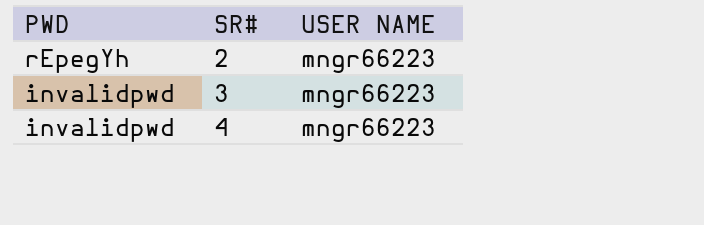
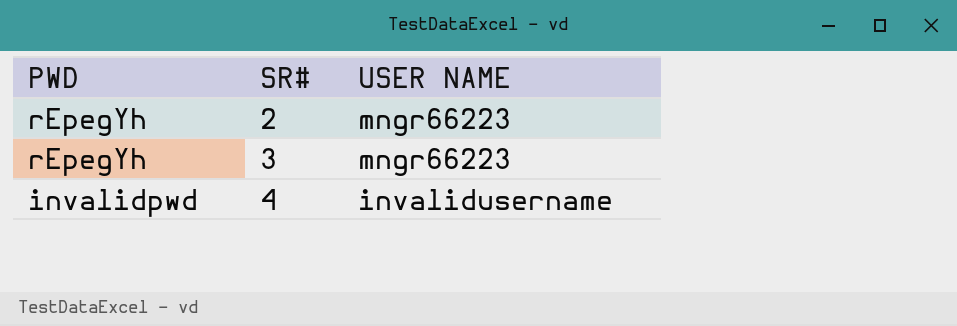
3 | PWD: invalidpwd -> rEpegYh
4 | USER NAME: mngr66223 -> invalidusername

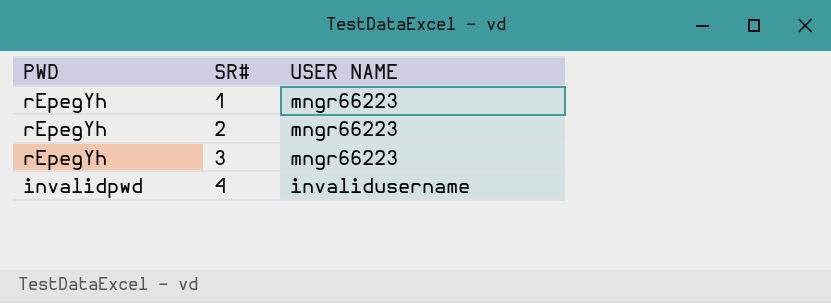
row 1: none -> rEpegYh | mngr66223

